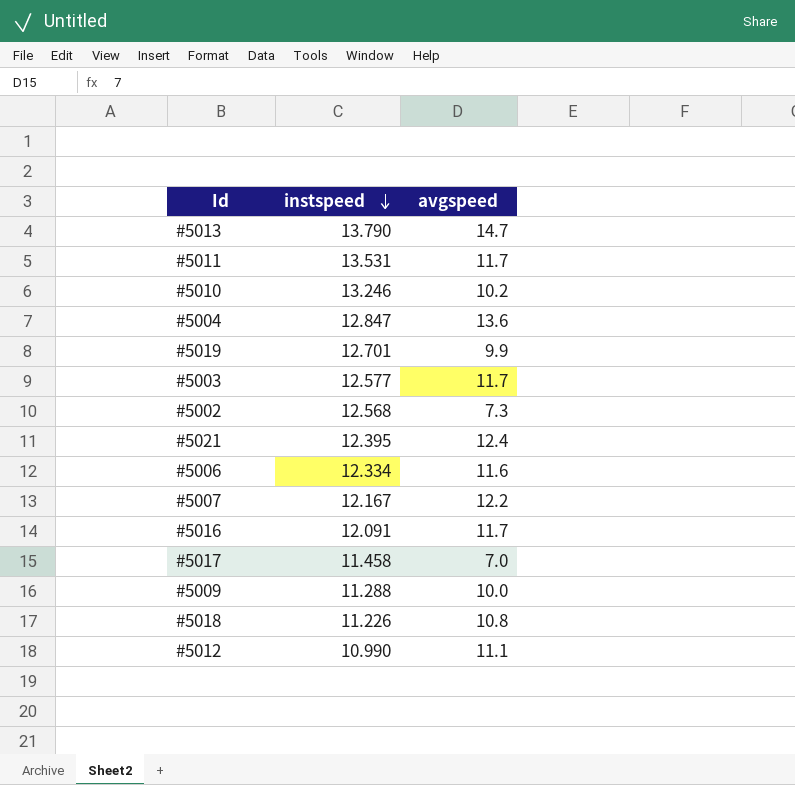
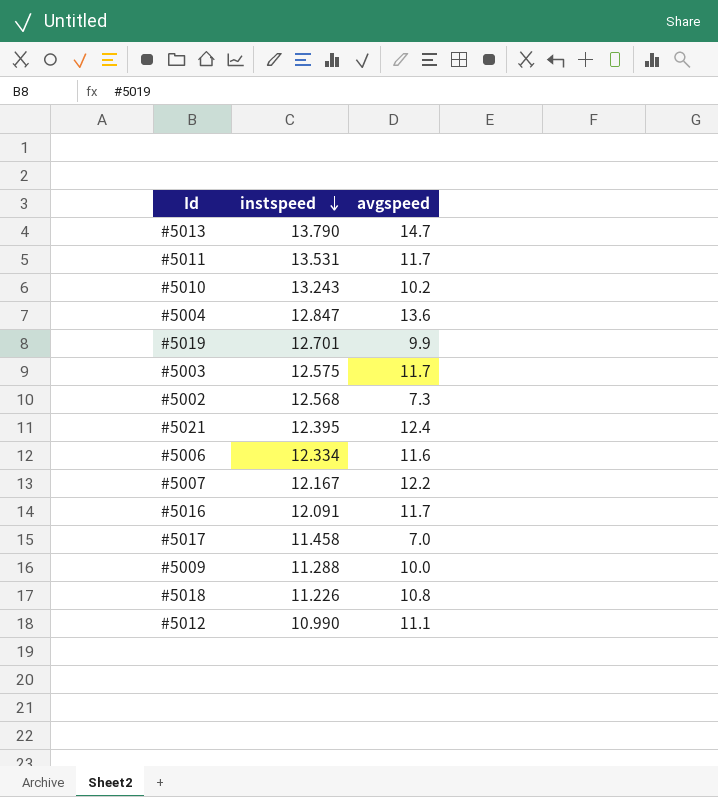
#5010 | instspeed: 13.246 -> 13.243
#5003 | instspeed: 12.577 -> 12.575

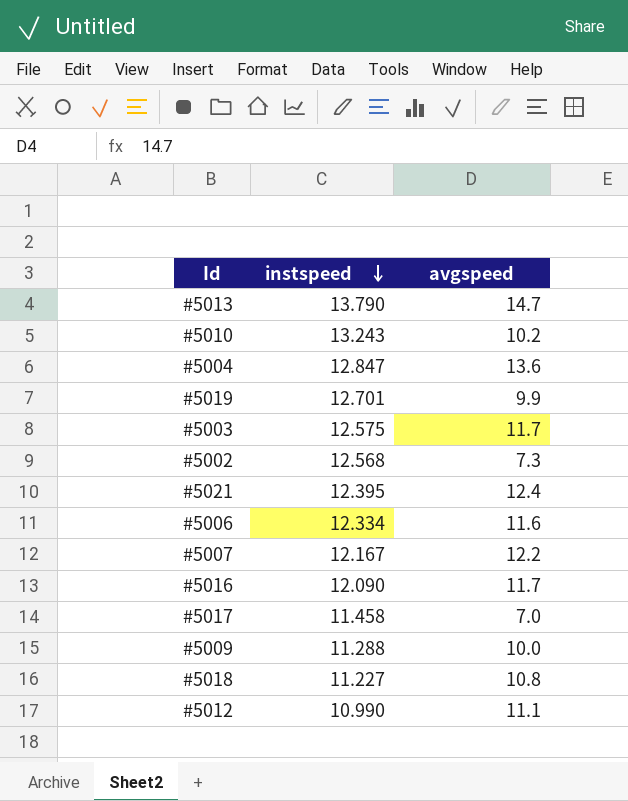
row #5011: 13.531 | 11.7 -> none
#5016 | instspeed: 12.091 -> 12.090
#5018 | instspeed: 11.226 -> 11.227

